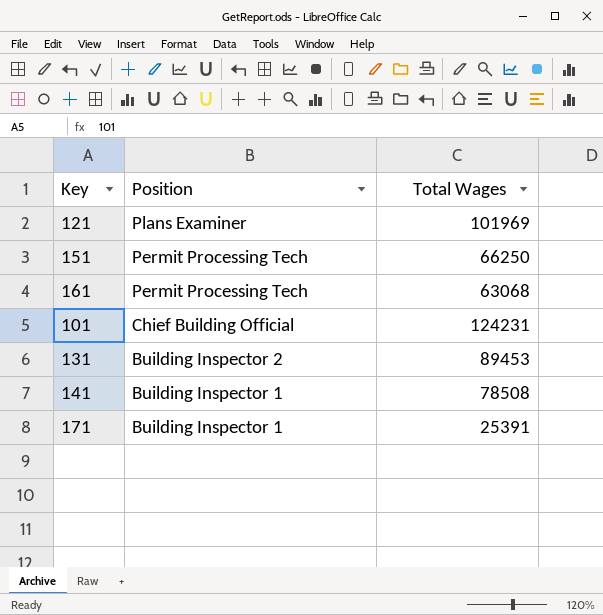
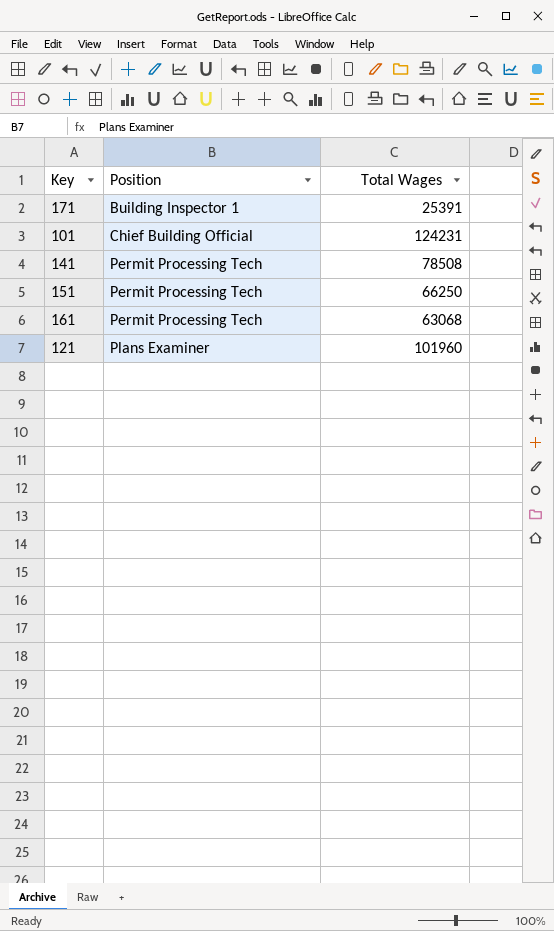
row order: Position descending -> Position ascending
row 131: Building Inspector 2 | 89453 -> none
141 | Position: Building Inspector 1 -> Permit Processing Tech
121 | Total Wages: 101969 -> 101960

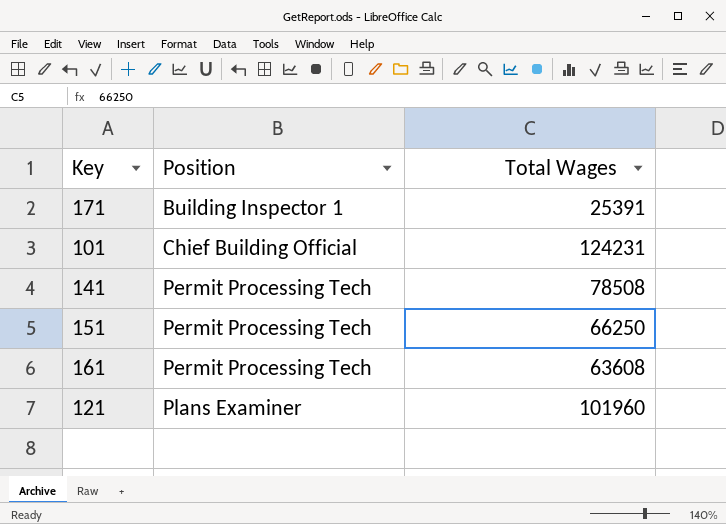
161 | Total Wages: 63068 -> 63608

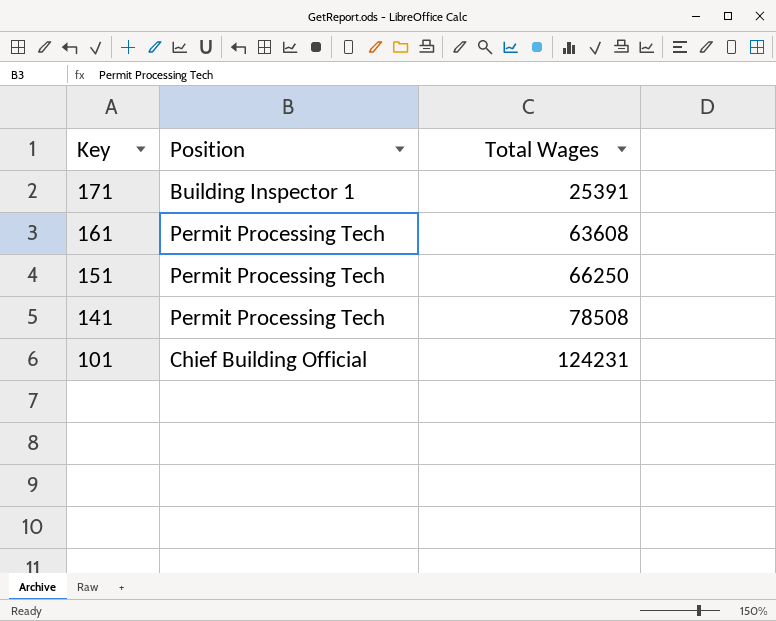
row order: Position ascending -> Key descending
row 121: Plans Examiner | 101960 -> none

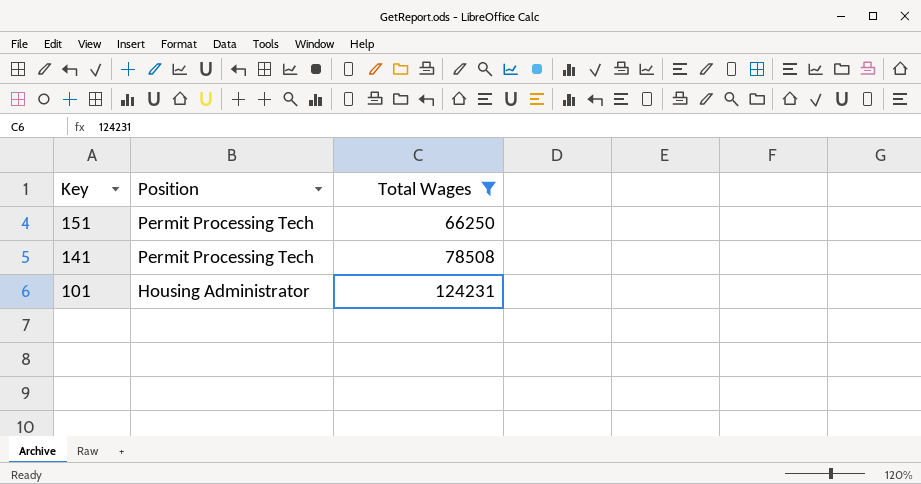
filter: none -> Total Wages >= 66250
101 | Position: Chief Building Official -> Housing Administrator

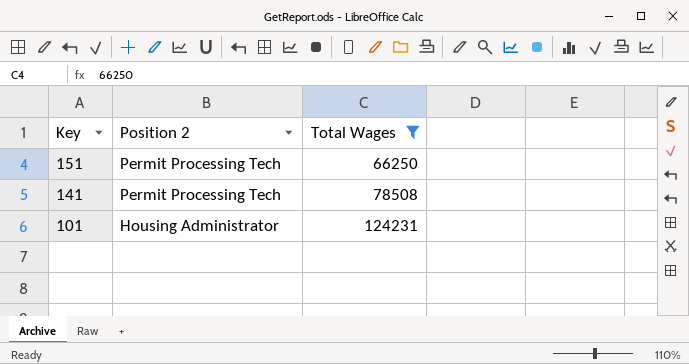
column name: Position -> Position 2

